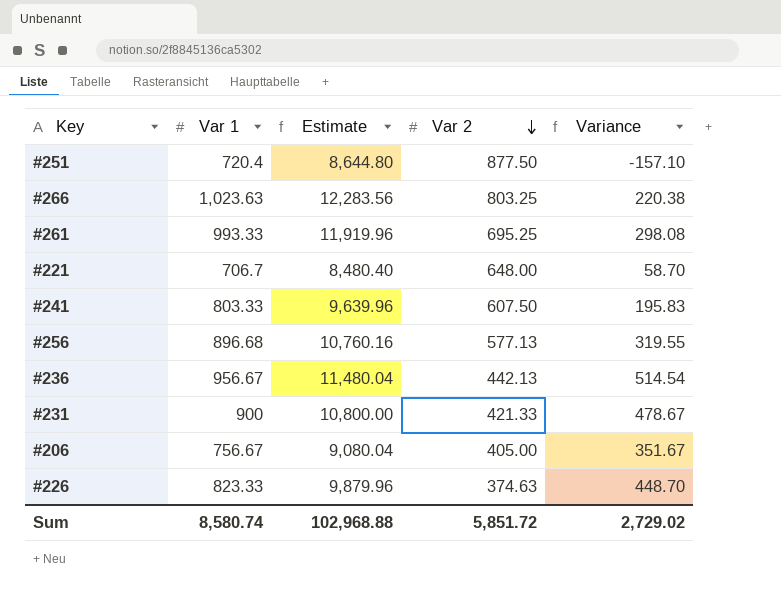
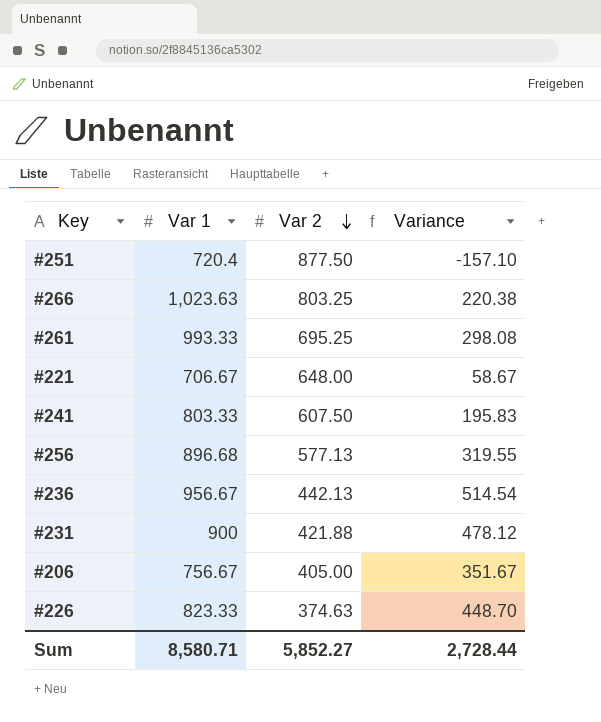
column Estimate | formula: [Var 1] * 12 -> none
#221 | Var 1: 706.7 -> 706.67
#221 | Variance: 58.70 -> 58.67
#231 | Var 2: 421.33 -> 421.88
#231 | Variance: 478.67 -> 478.12
Sum | Var 1: 8,580.74 -> 8,580.71
Sum | Var 2: 5,851.72 -> 5,852.27
Sum | Variance: 2,729.02 -> 2,728.44

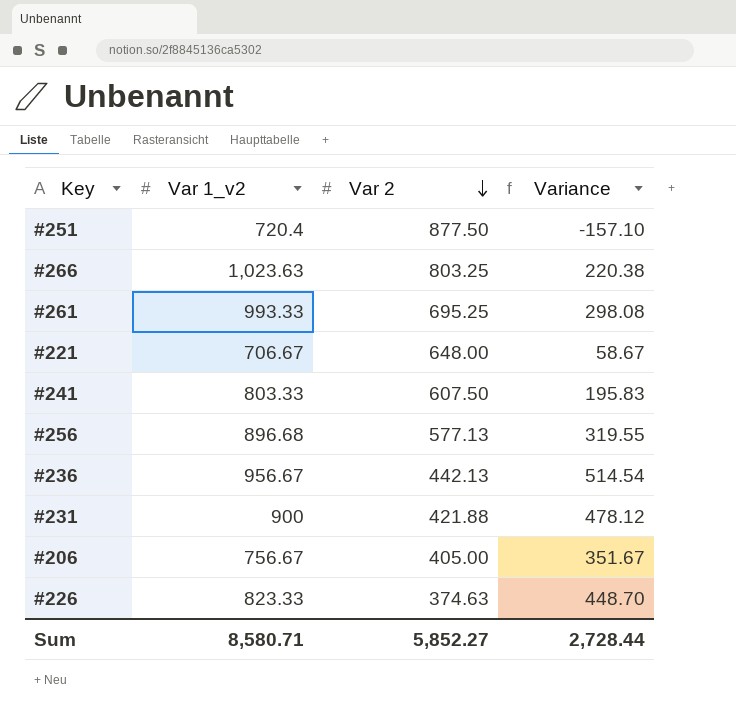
column name: Var 1 -> Var 1_v2

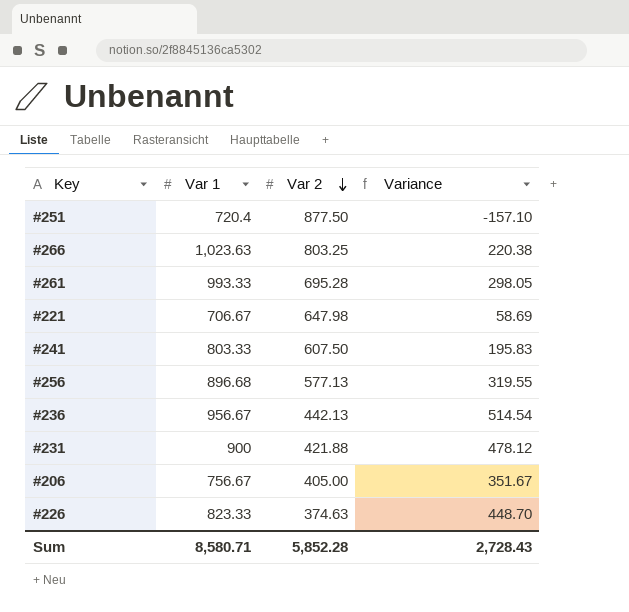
column name: Var 1_v2 -> Var 1
#261 | Var 2: 695.25 -> 695.28
#261 | Variance: 298.08 -> 298.05
#221 | Var 2: 648.00 -> 647.98
#221 | Variance: 58.67 -> 58.69
Sum | Var 2: 5,852.27 -> 5,852.28
Sum | Variance: 2,728.44 -> 2,728.43

